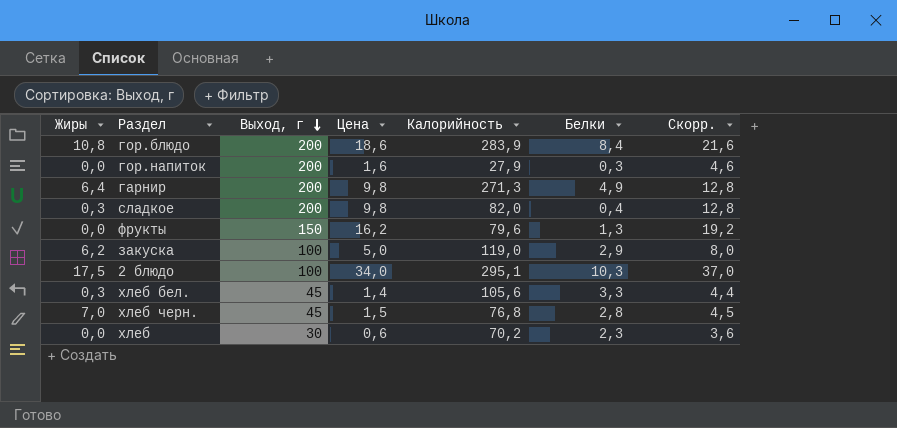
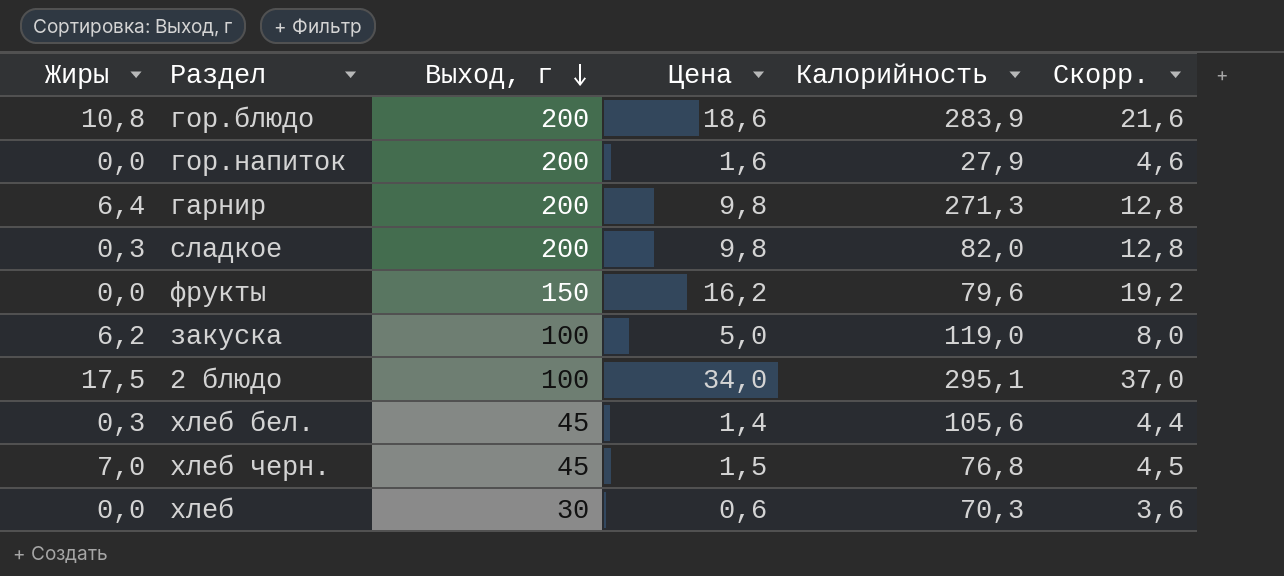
column Белки | position: 6 -> none
хлеб | Калорийность: 70,2 -> 70,3

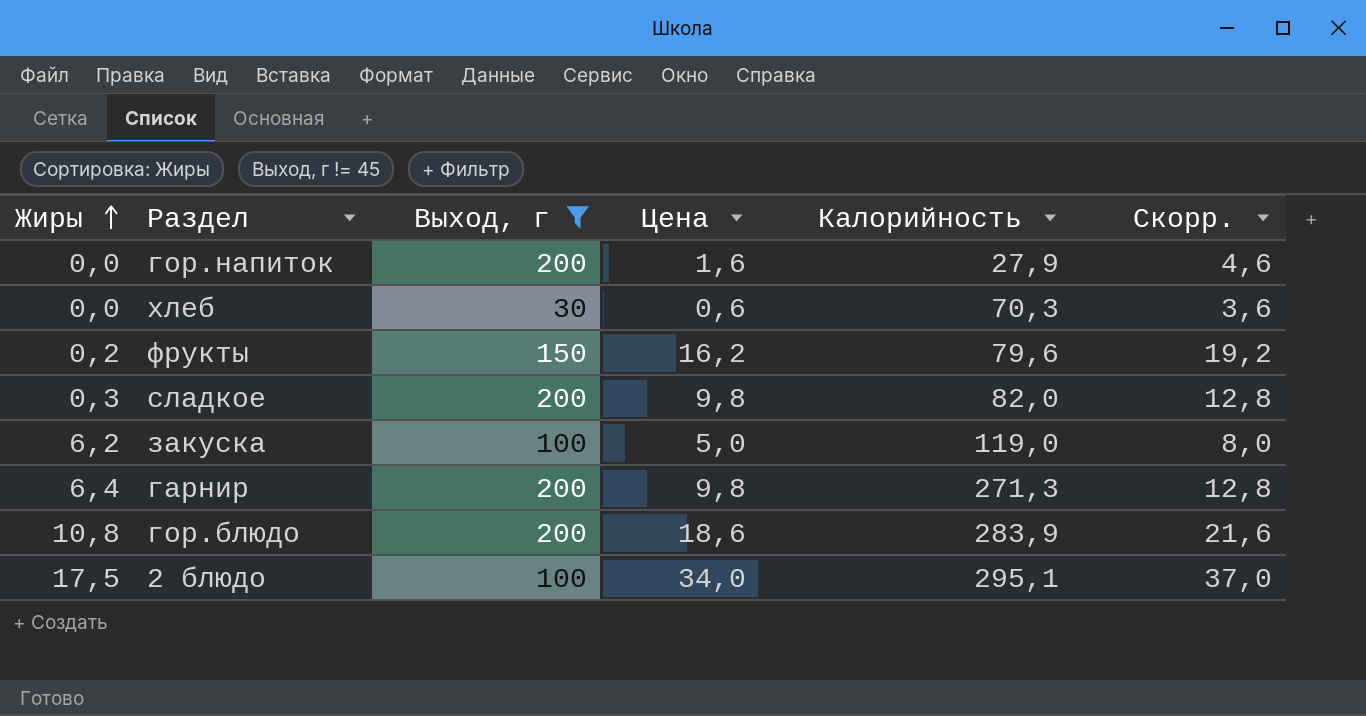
filter: none -> Выход, г != 45
row order: Выход, г descending -> Жиры ascending
фрукты | Жиры: 0,0 -> 0,2

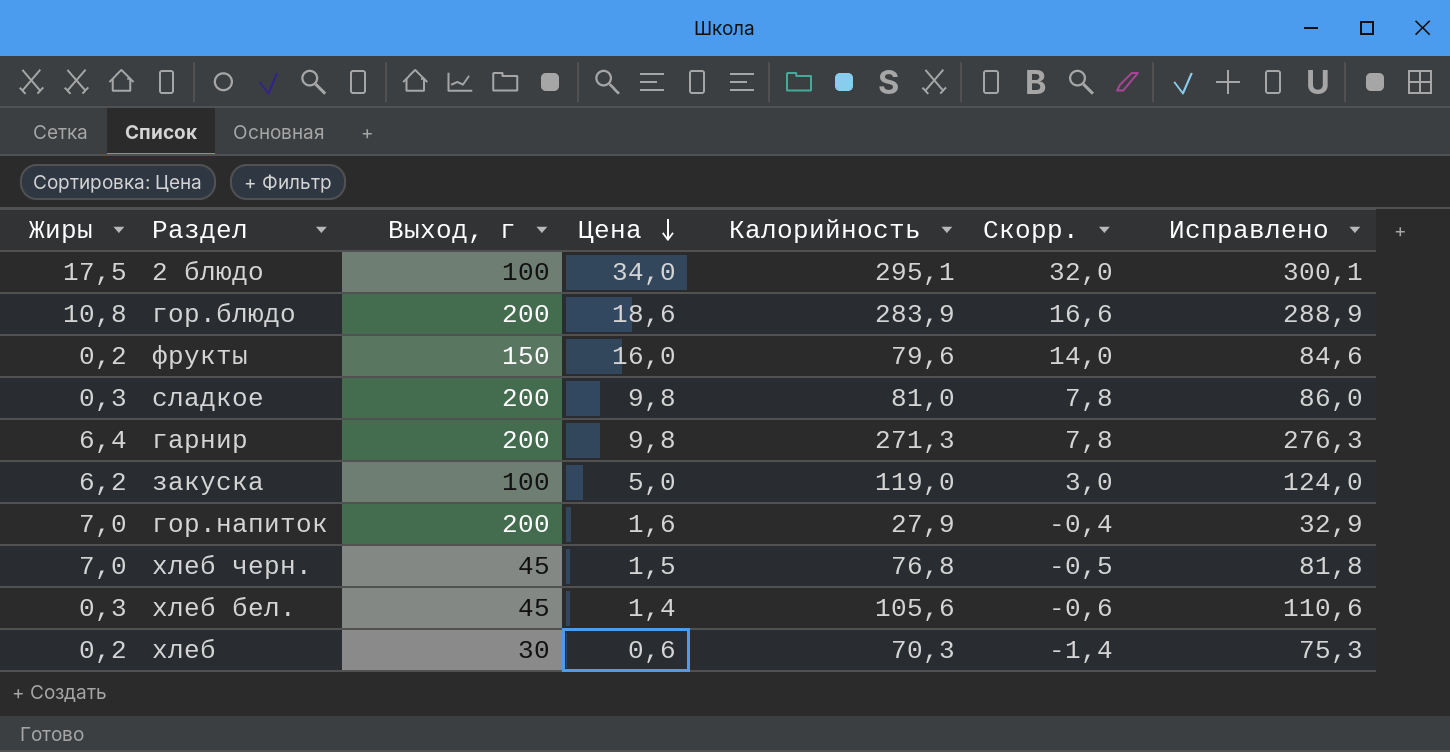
filter: Выход, г != 45 -> none
row order: Жиры ascending -> Цена descending
column Скорр. | formula: [Цена] + 3 -> [Цена] - 2
column Исправлено | formula: none -> [Калорийность] + 5
фрукты | Цена: 16,2 -> 16,0
сладкое | Калорийность: 82,0 -> 81,0
гор.напиток | Жиры: 0,0 -> 7,0
хлеб | Жиры: 0,0 -> 0,2

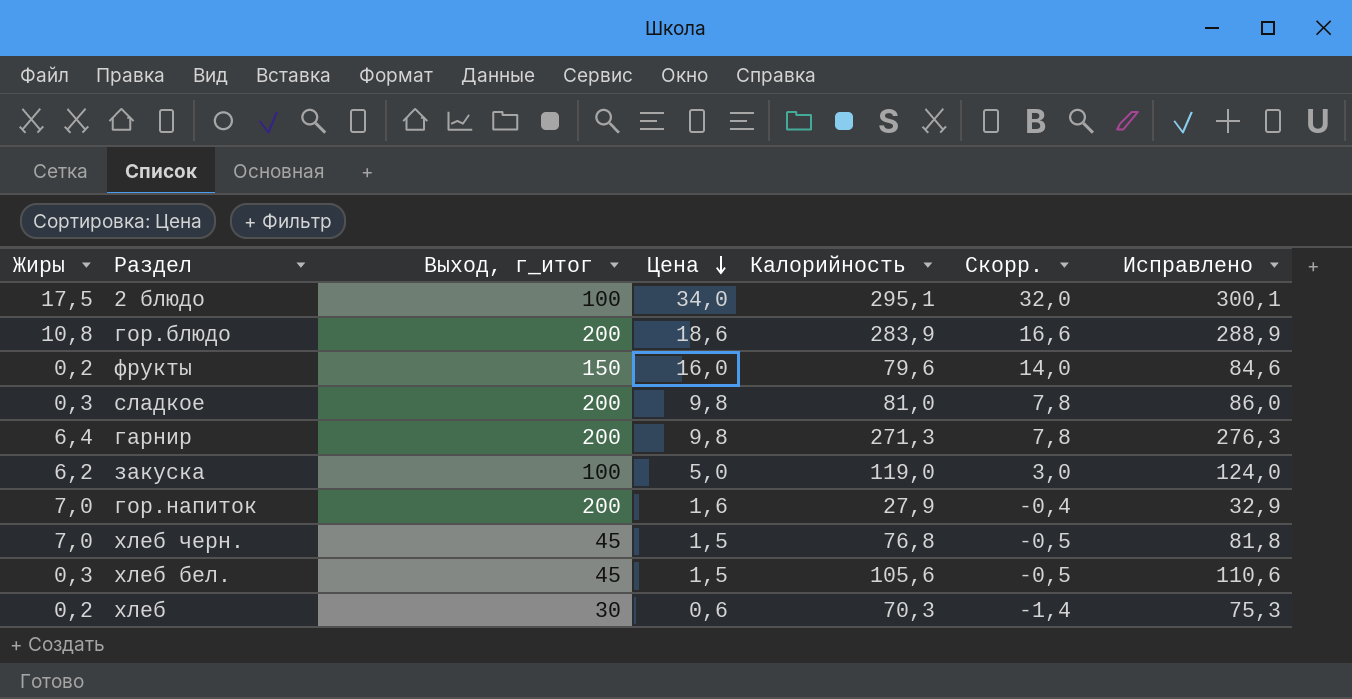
column name: Выход, г -> Выход, г_итог
хлеб бел. | Цена: 1,4 -> 1,5
хлеб бел. | Скорр.: -0,6 -> -0,5

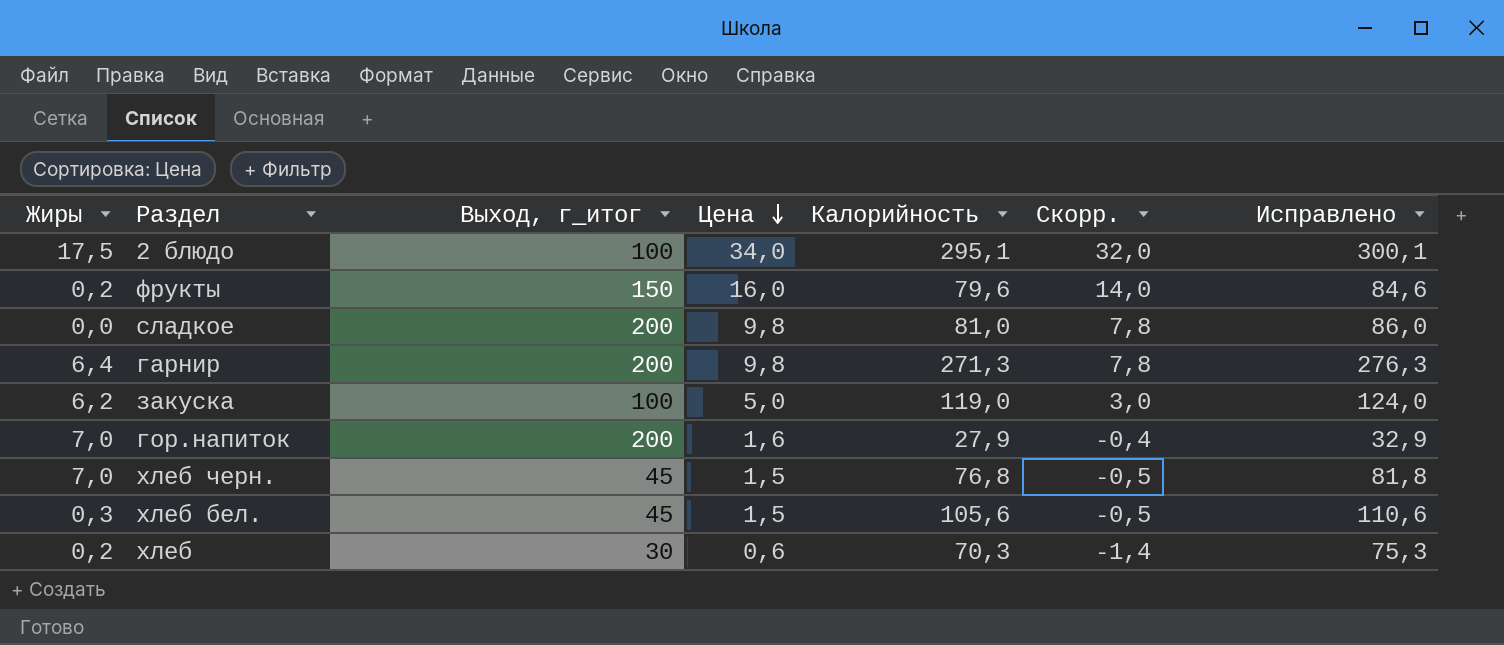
row гор.блюдо: 10,8 | 200 | 18,6 | 283,9 | 16,6 | 288,9 -> none
сладкое | Жиры: 0,3 -> 0,0

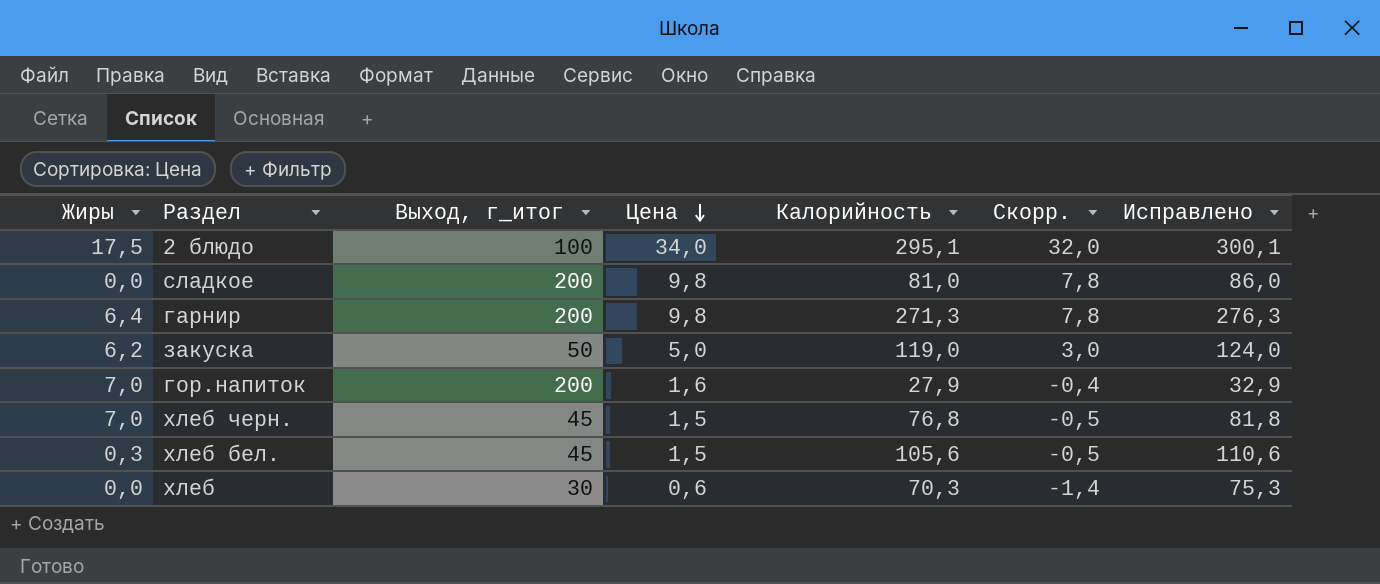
row фрукты: 0,2 | 150 | 16,0 | 79,6 | 14,0 | 84,6 -> none
закуска | Выход, г_итог: 100 -> 50
хлеб | Жиры: 0,2 -> 0,0

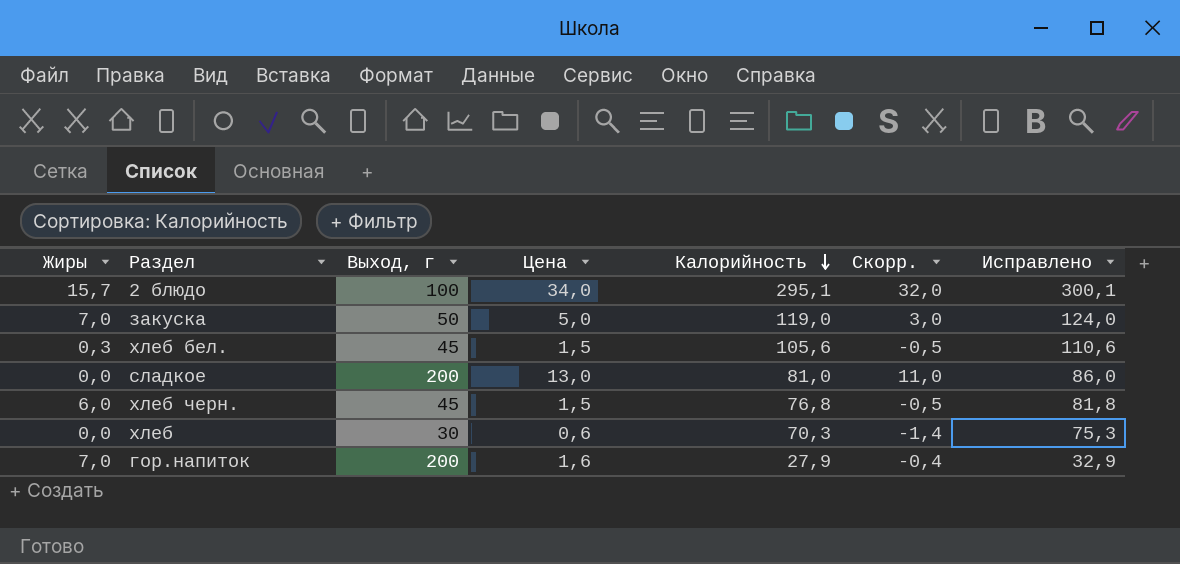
row order: Цена descending -> Калорийность descending
column name: Выход, г_итог -> Выход, г
row гарнир: 6,4 | 200 | 9,8 | 271,3 | 7,8 | 276,3 -> none
2 блюдо | Жиры: 17,5 -> 15,7
закуска | Жиры: 6,2 -> 7,0
сладкое | Цена: 9,8 -> 13,0
сладкое | Скорр.: 7,8 -> 11,0
хлеб черн. | Жиры: 7,0 -> 6,0

